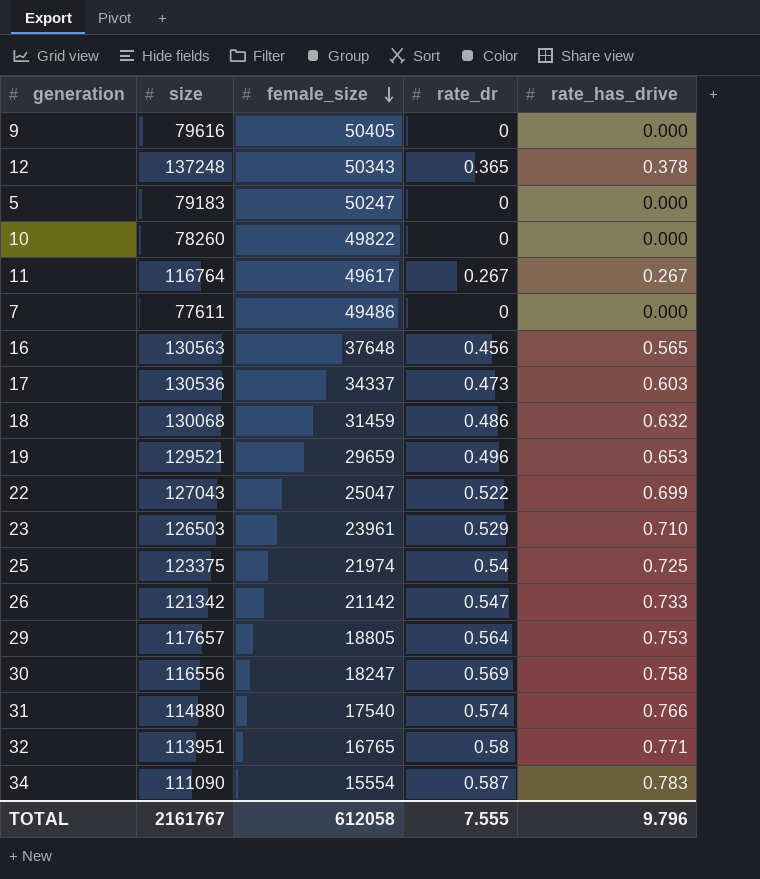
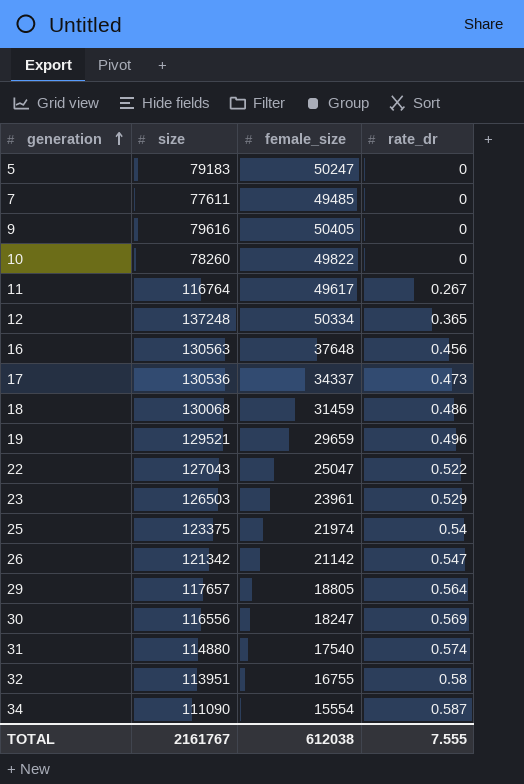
row order: female_size descending -> generation ascending
column rate_has_drive | position: 5 -> none
7 | female_size: 49486 -> 49485
12 | female_size: 50343 -> 50334
32 | female_size: 16765 -> 16755
TOTAL | female_size: 612058 -> 612038

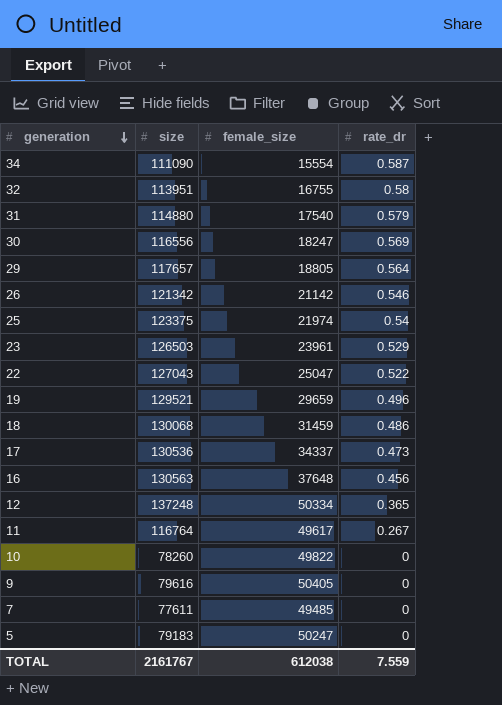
row order: generation ascending -> generation descending
31 | rate_dr: 0.574 -> 0.579
26 | rate_dr: 0.547 -> 0.546
TOTAL | rate_dr: 7.555 -> 7.559

